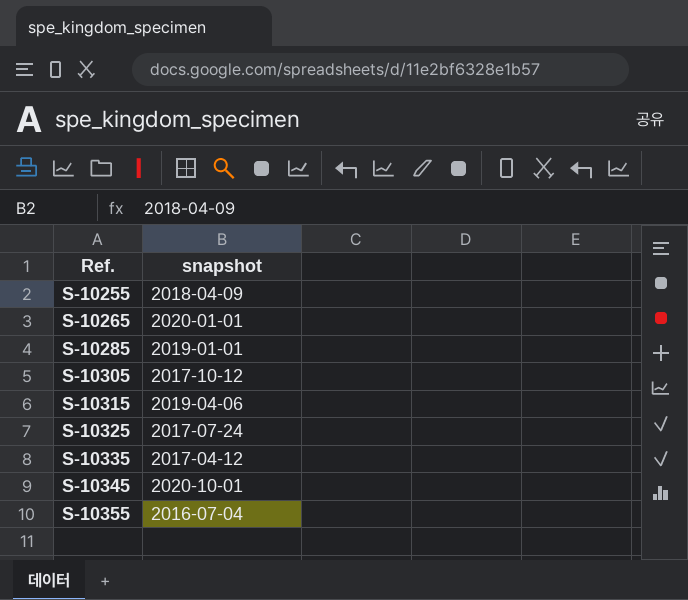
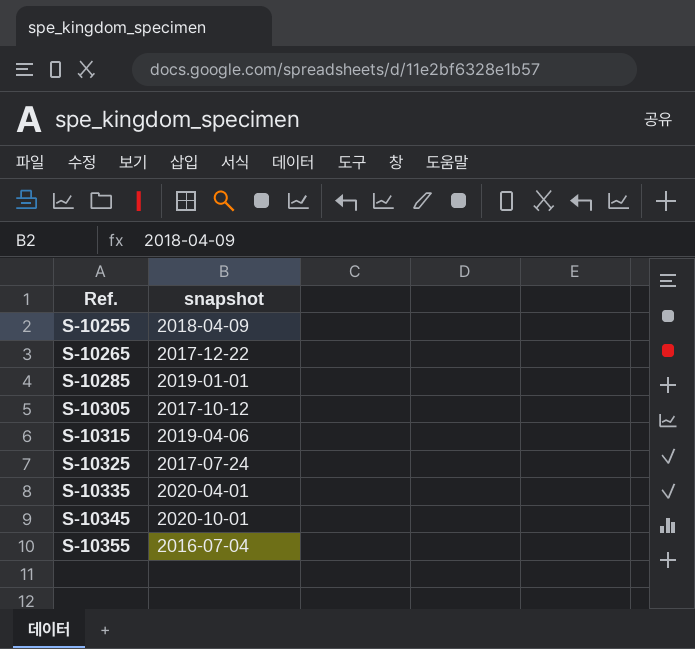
S-10265 | snapshot: 2020-01-01 -> 2017-12-22
S-10335 | snapshot: 2017-04-12 -> 2020-04-01

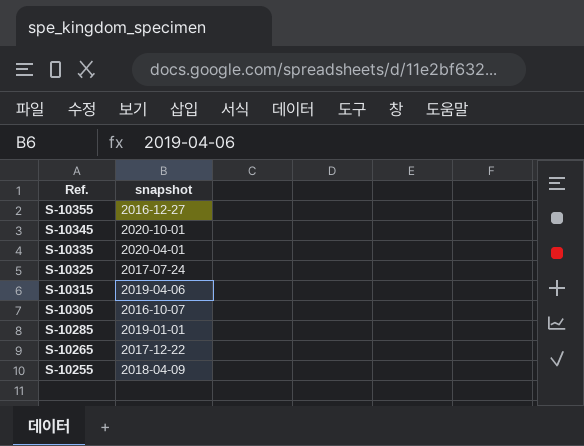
row order: Ref. ascending -> Ref. descending
S-10355 | snapshot: 2016-07-04 -> 2016-12-27
S-10305 | snapshot: 2017-10-12 -> 2016-10-07

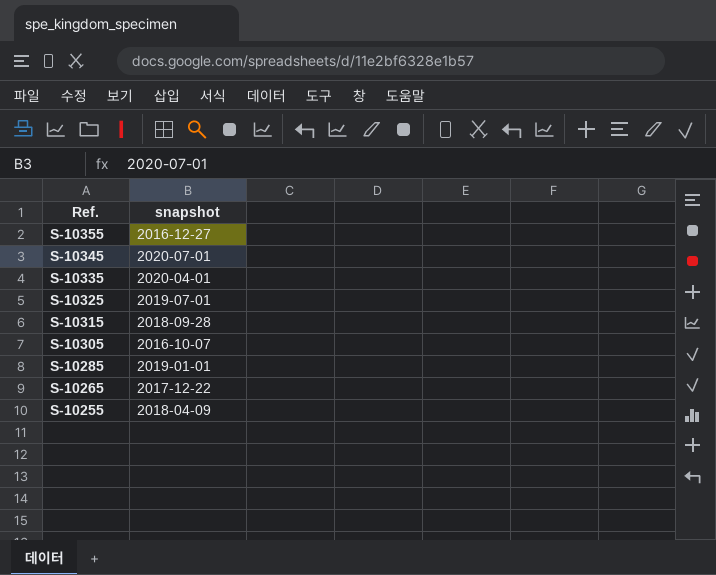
S-10345 | snapshot: 2020-10-01 -> 2020-07-01
S-10325 | snapshot: 2017-07-24 -> 2019-07-01
S-10315 | snapshot: 2019-04-06 -> 2018-09-28

